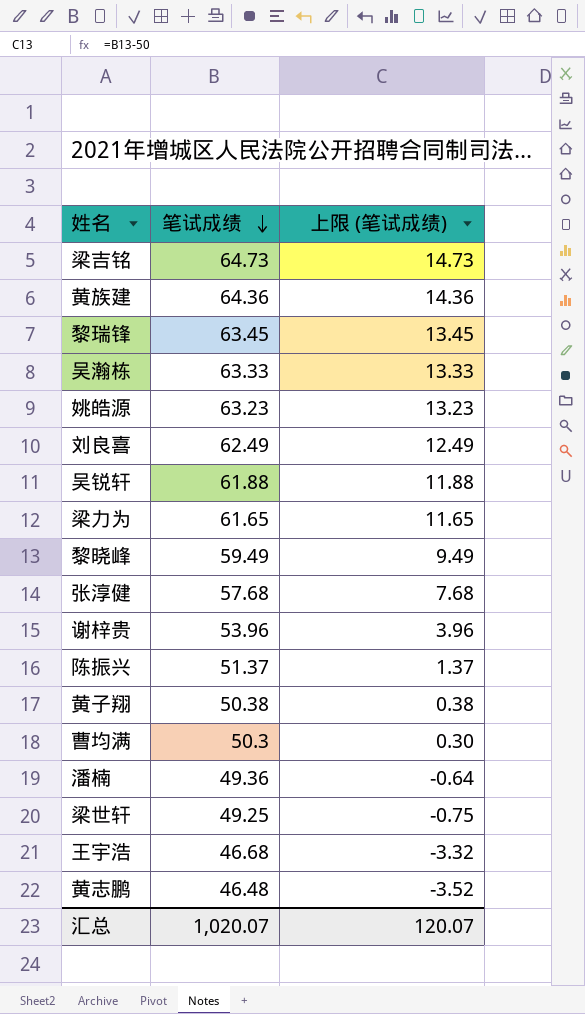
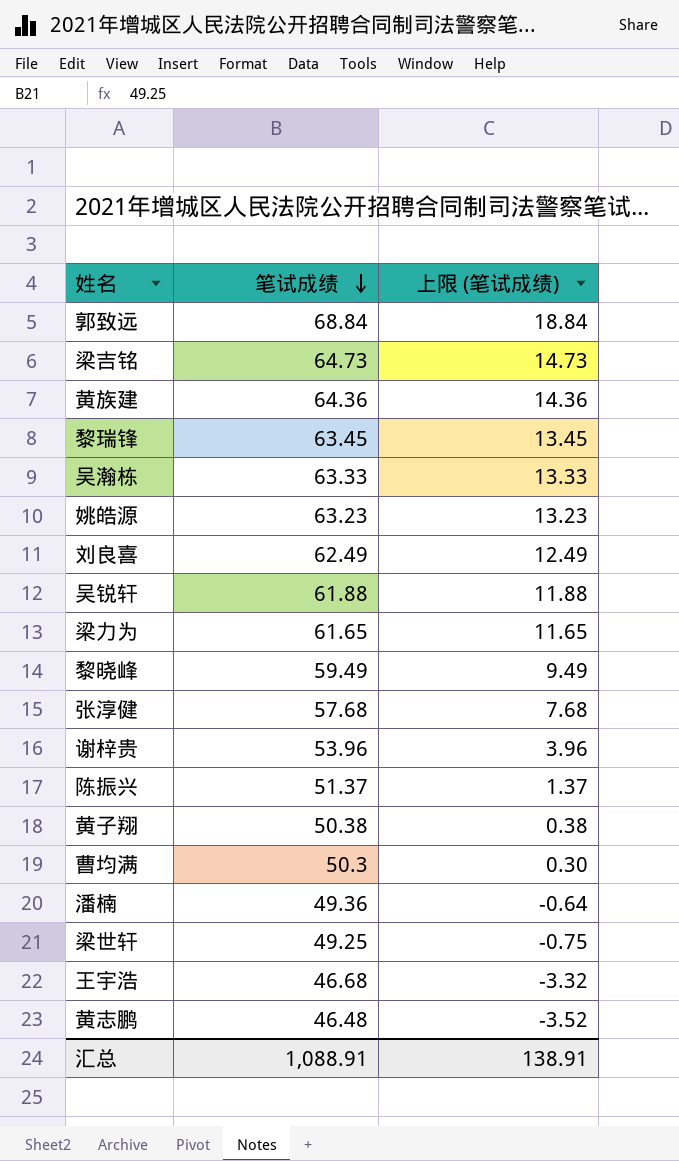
row 郭致远: none -> 68.84 | 18.84
汇总 | 笔试成绩: 1,020.07 -> 1,088.91
汇总 | 上限 (笔试成绩): 120.07 -> 138.91

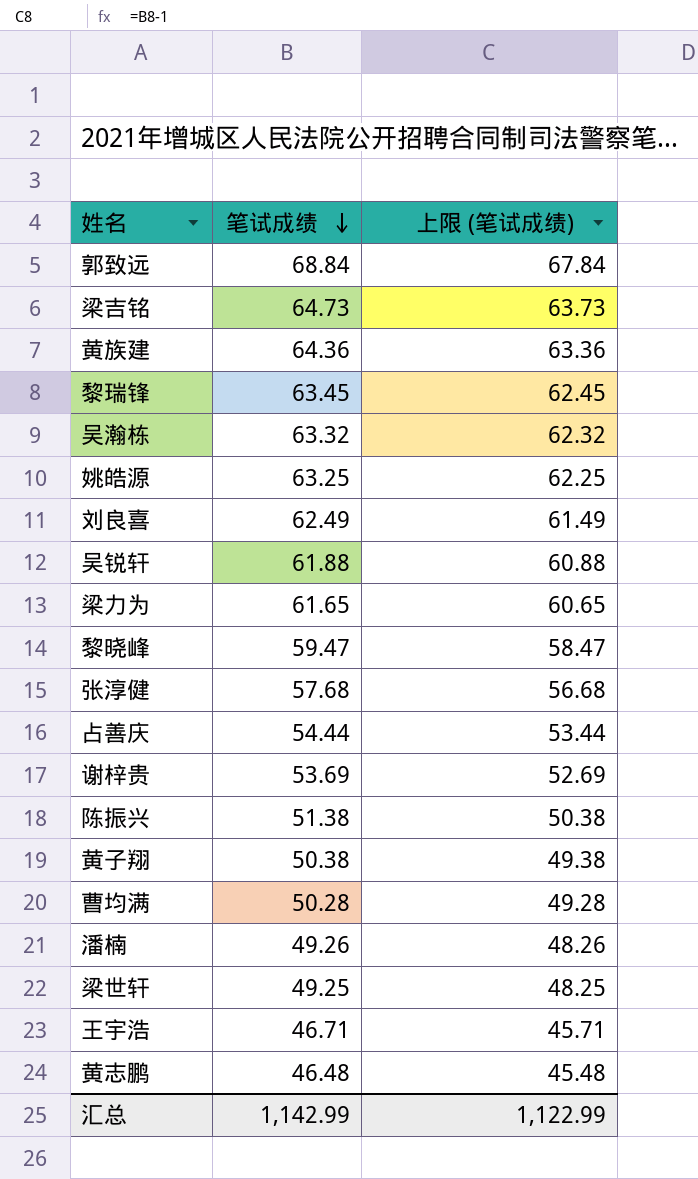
column 上限 (笔试成绩) | formula: [笔试成绩] - 50 -> [笔试成绩] - 1
吴瀚栋 | 笔试成绩: 63.33 -> 63.32
姚皓源 | 笔试成绩: 63.23 -> 63.25
黎晓峰 | 笔试成绩: 59.49 -> 59.47
row 占善庆: none -> 54.44 | 53.44
谢梓贵 | 笔试成绩: 53.96 -> 53.69
陈振兴 | 笔试成绩: 51.37 -> 51.38
曹均满 | 笔试成绩: 50.3 -> 50.28
潘楠 | 笔试成绩: 49.36 -> 49.26
王宇浩 | 笔试成绩: 46.68 -> 46.71
汇总 | 笔试成绩: 1,088.91 -> 1,142.99
汇总 | 上限 (笔试成绩): 138.91 -> 1,122.99

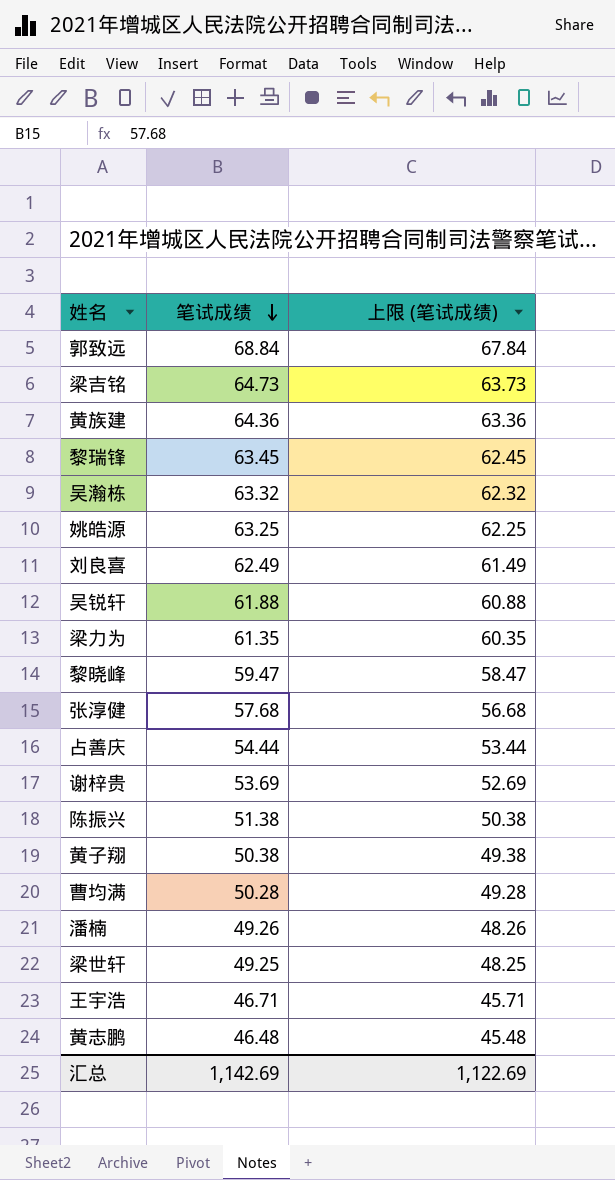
梁力为 | 笔试成绩: 61.65 -> 61.35
梁力为 | 上限 (笔试成绩): 60.65 -> 60.35
汇总 | 笔试成绩: 1,142.99 -> 1,142.69
汇总 | 上限 (笔试成绩): 1,122.99 -> 1,122.69

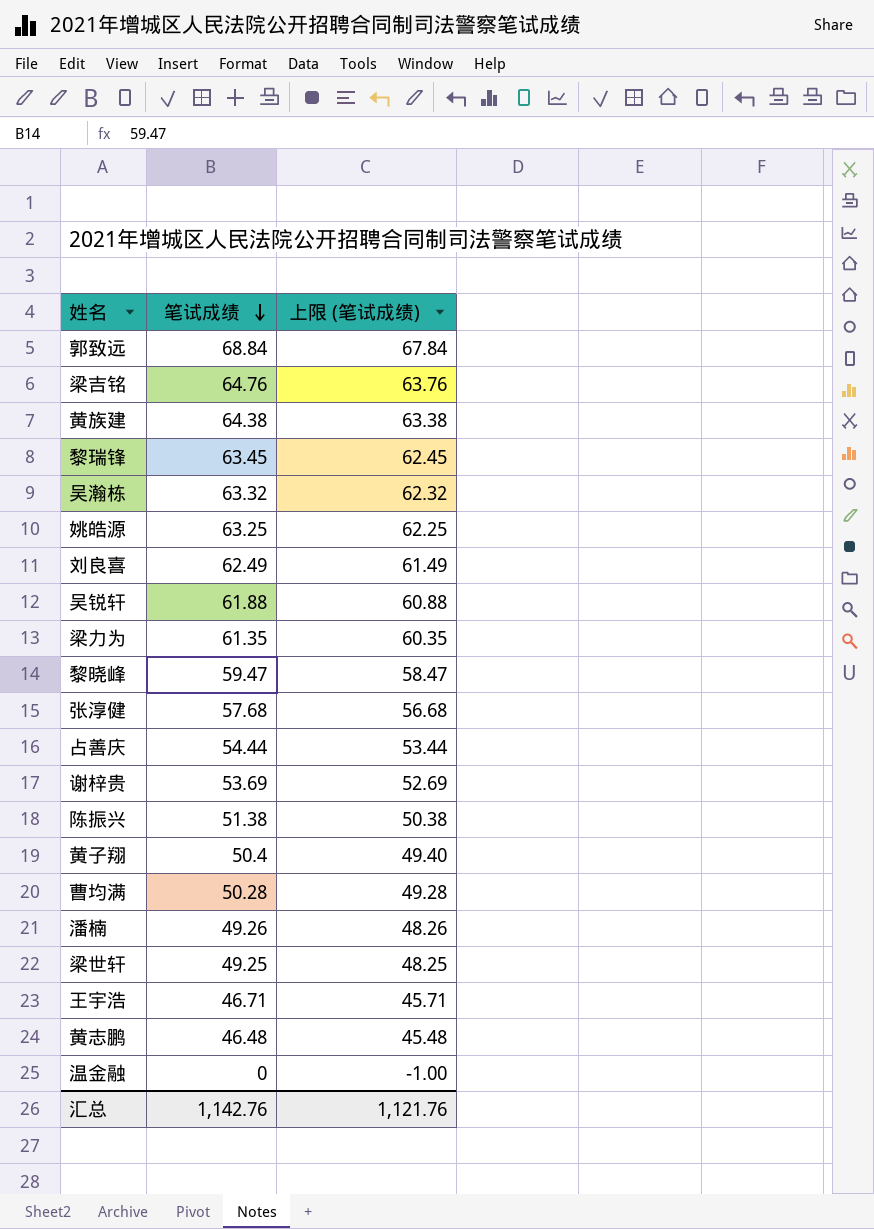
梁吉铭 | 笔试成绩: 64.73 -> 64.76
梁吉铭 | 上限 (笔试成绩): 63.73 -> 63.76
黄族建 | 笔试成绩: 64.36 -> 64.38
黄族建 | 上限 (笔试成绩): 63.36 -> 63.38
黄子翔 | 笔试成绩: 50.38 -> 50.4
黄子翔 | 上限 (笔试成绩): 49.38 -> 49.40
row 温金融: none -> 0 | -1.00
汇总 | 笔试成绩: 1,142.69 -> 1,142.76
汇总 | 上限 (笔试成绩): 1,122.69 -> 1,121.76

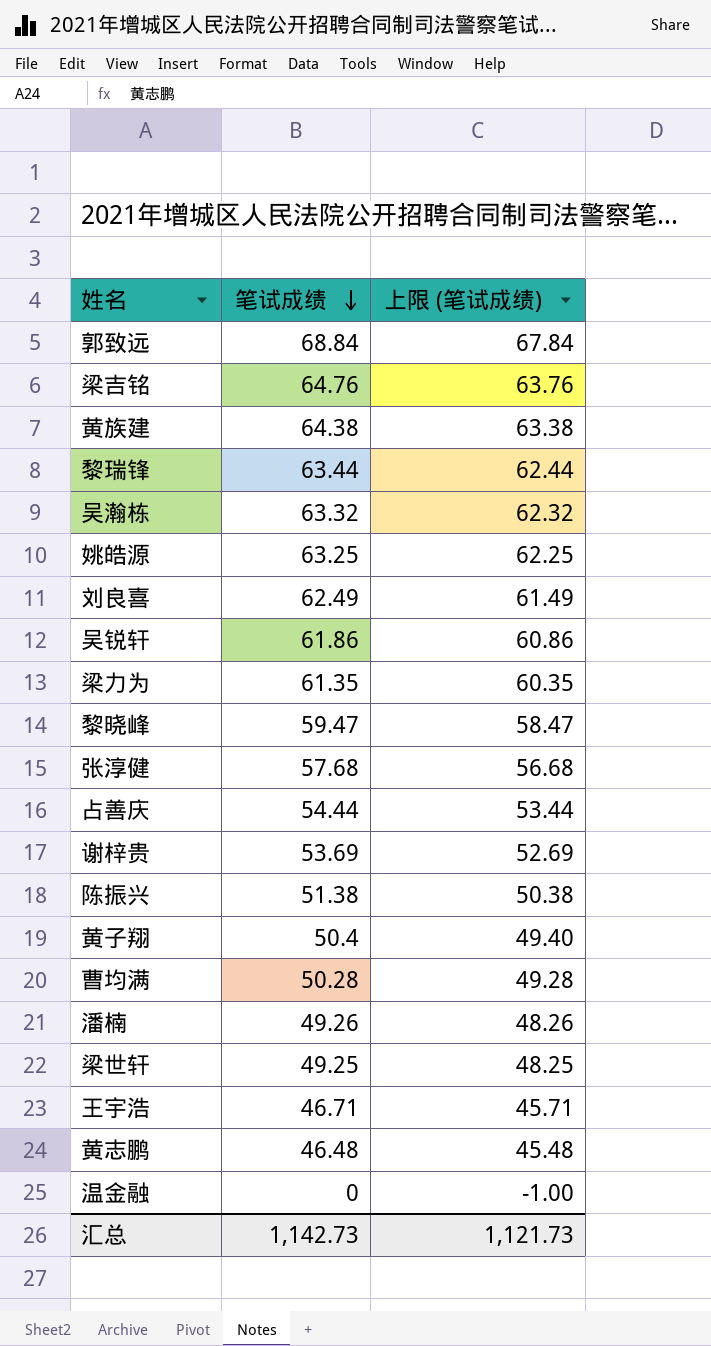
黎瑞锋 | 笔试成绩: 63.45 -> 63.44
黎瑞锋 | 上限 (笔试成绩): 62.45 -> 62.44
吴锐轩 | 笔试成绩: 61.88 -> 61.86
吴锐轩 | 上限 (笔试成绩): 60.88 -> 60.86
汇总 | 笔试成绩: 1,142.76 -> 1,142.73
汇总 | 上限 (笔试成绩): 1,121.76 -> 1,121.73

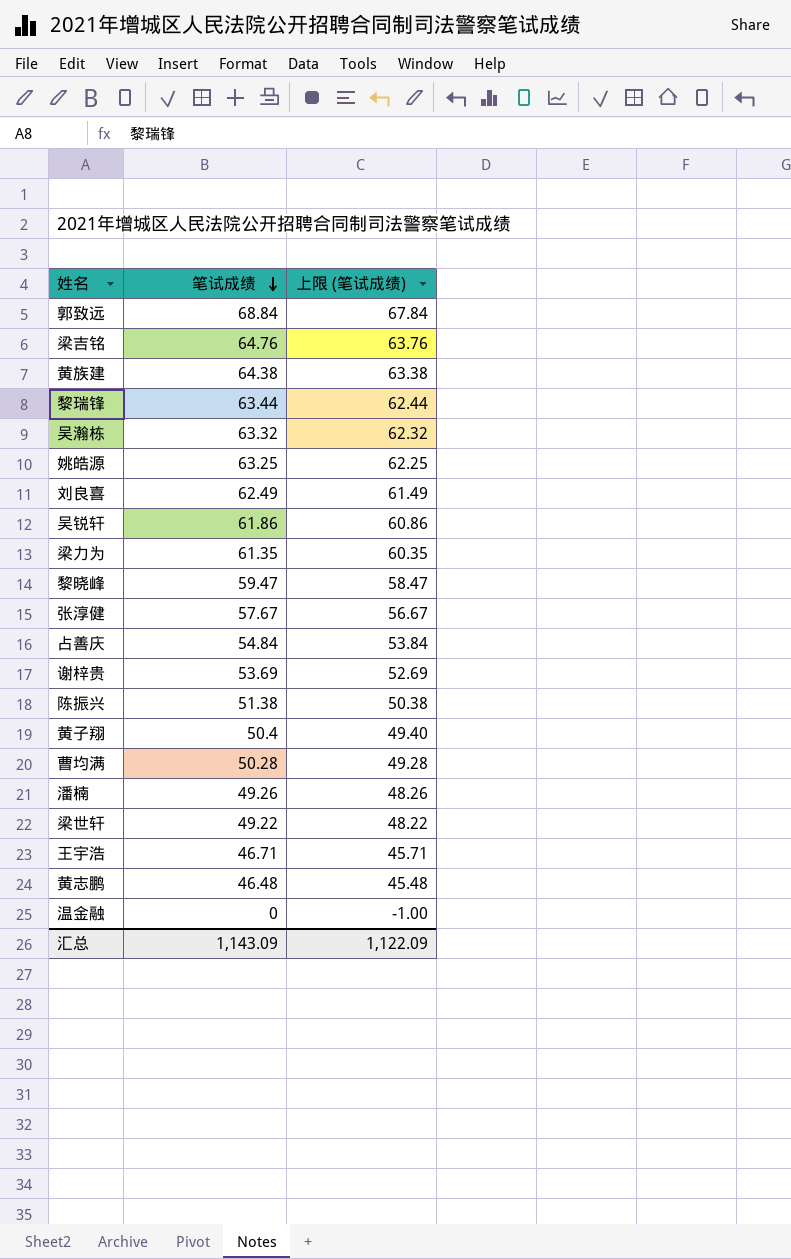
张淳健 | 笔试成绩: 57.68 -> 57.67
张淳健 | 上限 (笔试成绩): 56.68 -> 56.67
占善庆 | 笔试成绩: 54.44 -> 54.84
占善庆 | 上限 (笔试成绩): 53.44 -> 53.84
梁世轩 | 笔试成绩: 49.25 -> 49.22
梁世轩 | 上限 (笔试成绩): 48.25 -> 48.22
汇总 | 笔试成绩: 1,142.73 -> 1,143.09
汇总 | 上限 (笔试成绩): 1,121.73 -> 1,122.09

